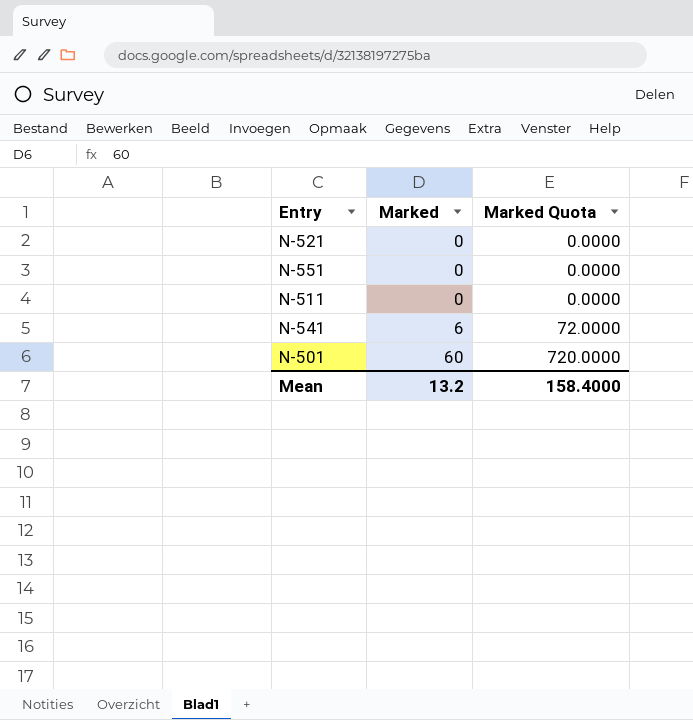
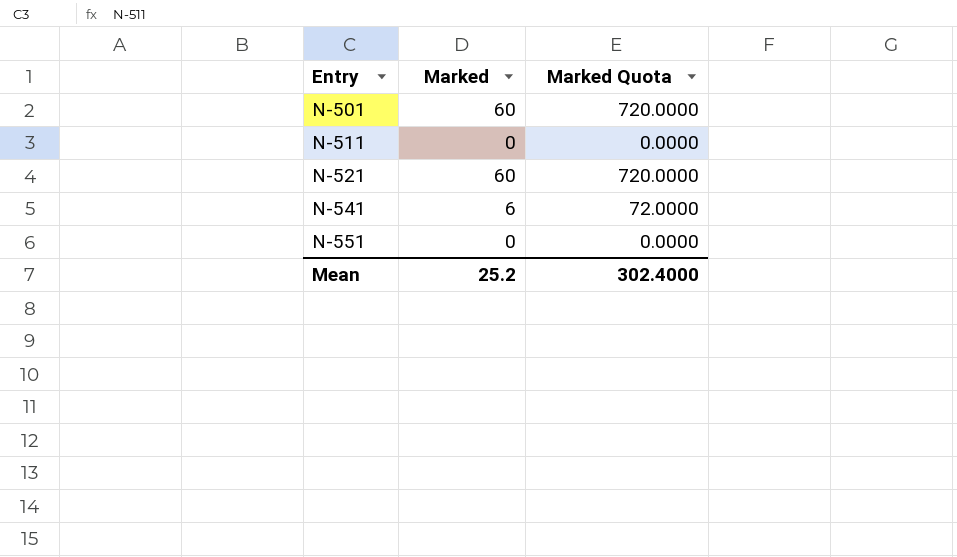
row order: Marked ascending -> Entry ascending
N-521 | Marked: 0 -> 60
N-521 | Marked Quota: 0.0000 -> 720.0000
Mean | Marked: 13.2 -> 25.2
Mean | Marked Quota: 158.4000 -> 302.4000

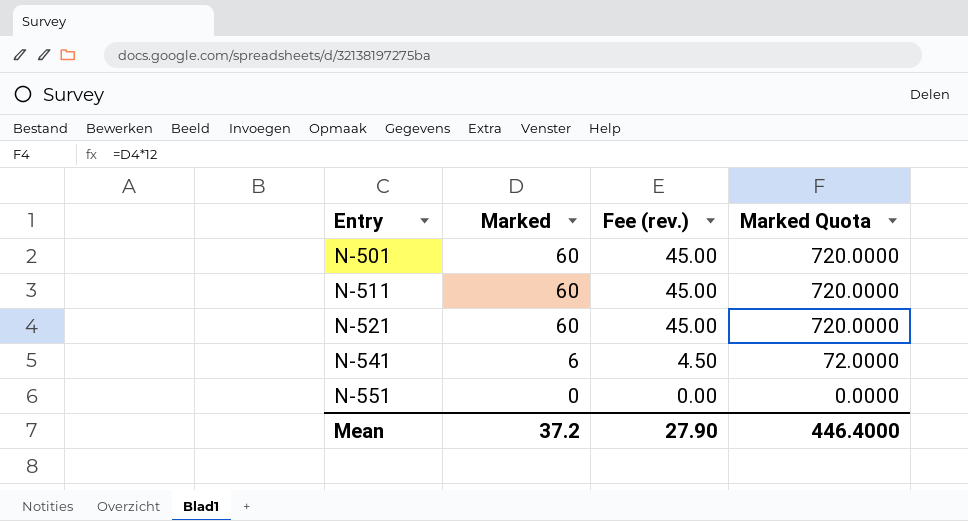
column Fee (rev.) | formula: none -> [Marked] * 0.75
N-511 | Marked: 0 -> 60
N-511 | Marked Quota: 0.0000 -> 720.0000
Mean | Marked: 25.2 -> 37.2
Mean | Marked Quota: 302.4000 -> 446.4000

